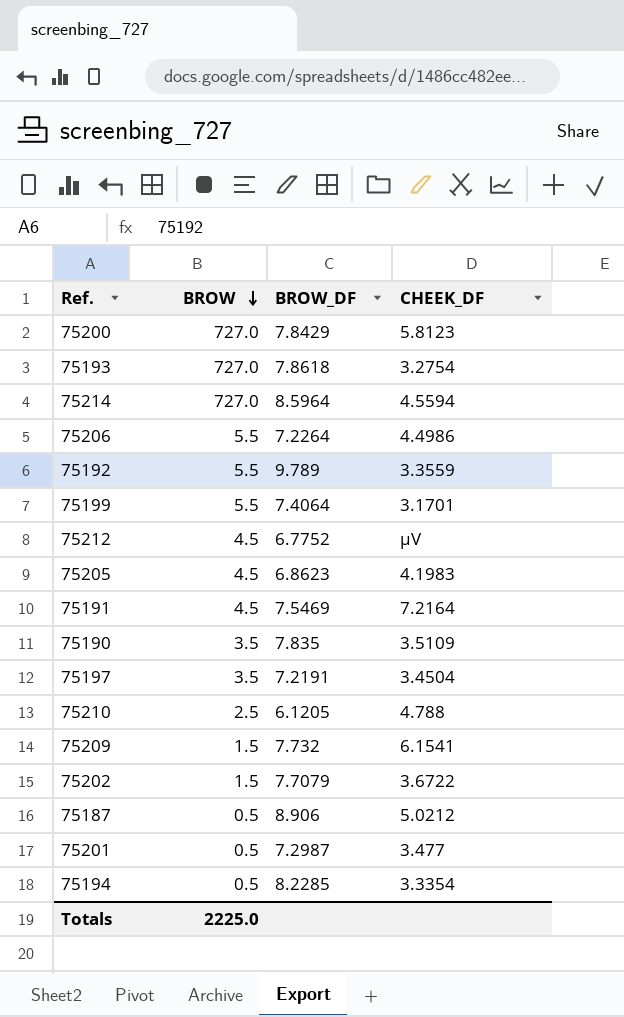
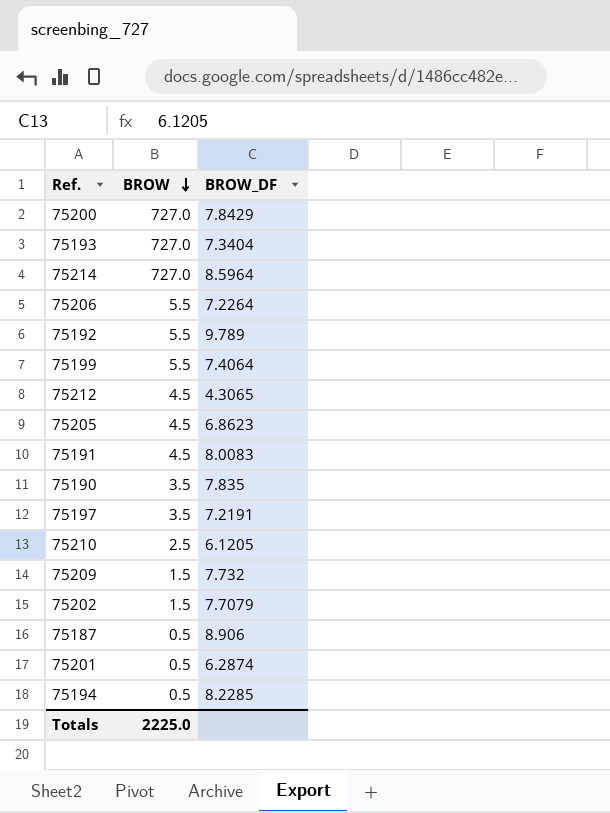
column CHEEK_DF | position: 4 -> none
75193 | BROW_DF: 7.8618 -> 7.3404
75212 | BROW_DF: 6.7752 -> 4.3065
75191 | BROW_DF: 7.5469 -> 8.0083
75201 | BROW_DF: 7.2987 -> 6.2874

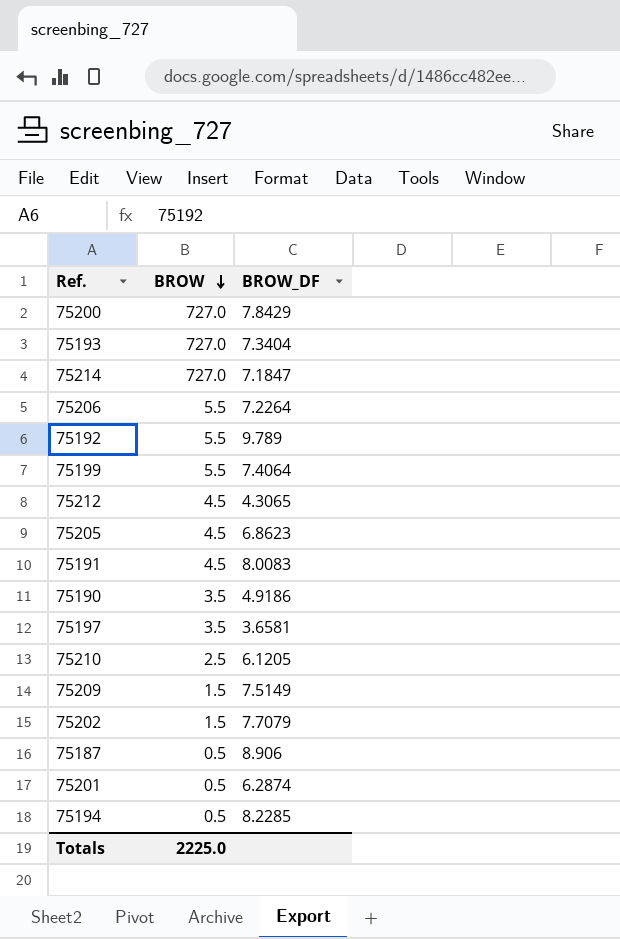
75214 | BROW_DF: 8.5964 -> 7.1847
75190 | BROW_DF: 7.835 -> 4.9186
75197 | BROW_DF: 7.2191 -> 3.6581
75209 | BROW_DF: 7.732 -> 7.5149

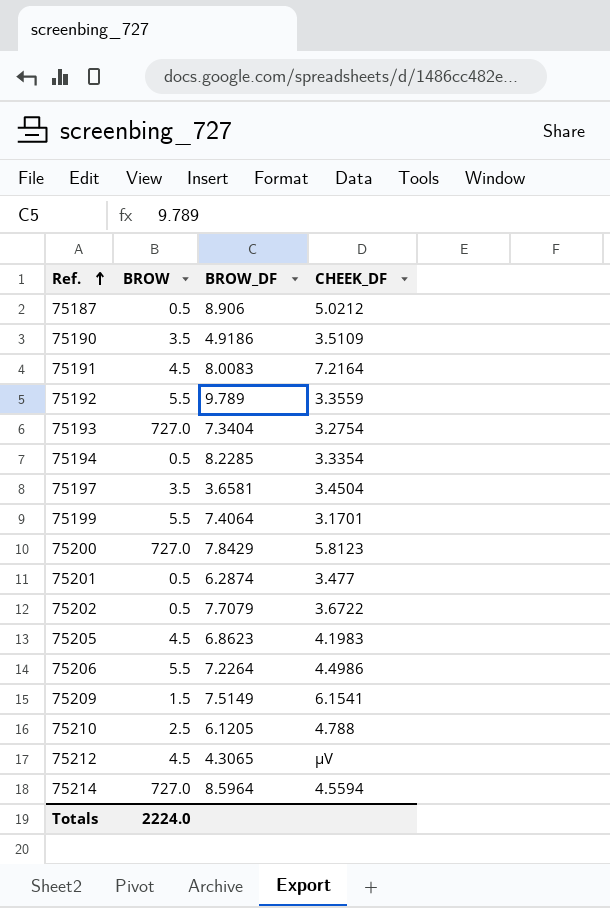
row order: BROW descending -> Ref. ascending
column CHEEK_DF | position: none -> 4
75202 | BROW: 1.5 -> 0.5
75214 | BROW_DF: 7.1847 -> 8.5964
Totals | BROW: 2225.0 -> 2224.0

